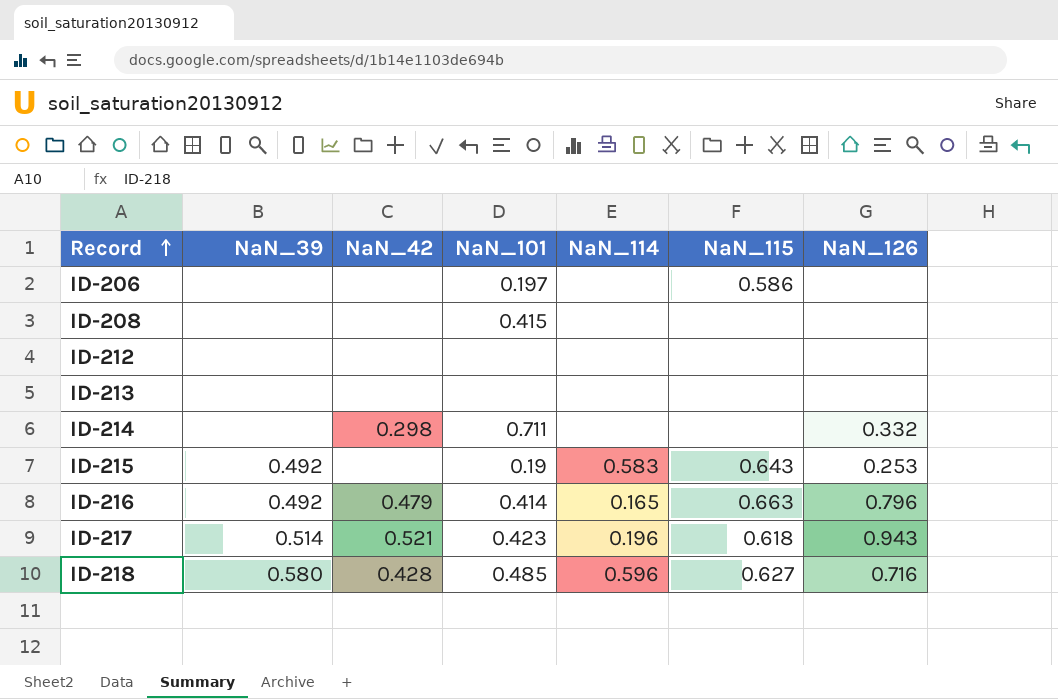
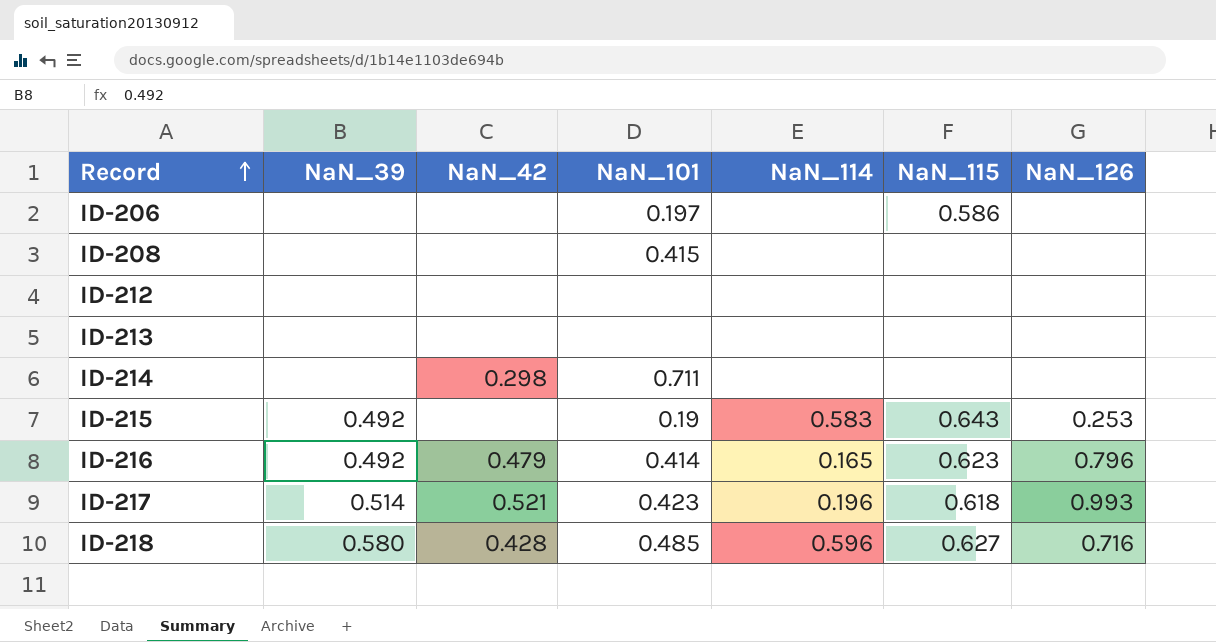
ID-214 | NaN_126: 0.332 -> none
ID-216 | NaN_115: 0.663 -> 0.623
ID-217 | NaN_126: 0.943 -> 0.993

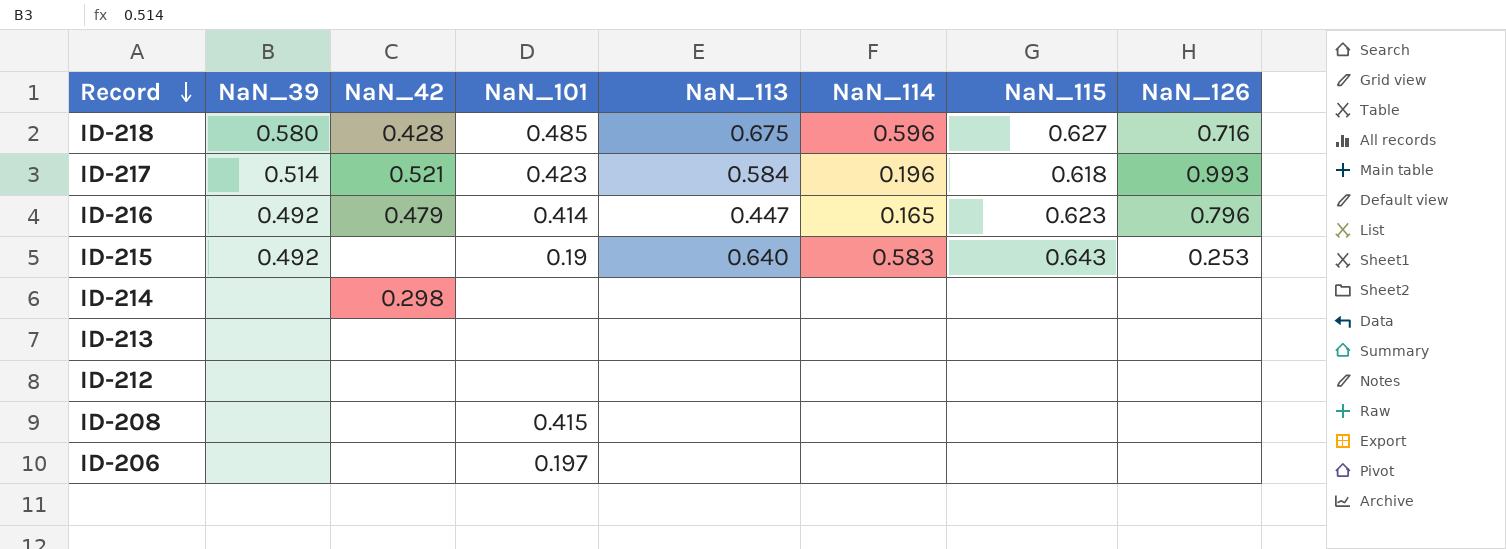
row order: Record ascending -> Record descending
column NaN_113 | position: none -> 5
ID-214 | NaN_101: 0.711 -> none
ID-206 | NaN_115: 0.586 -> none

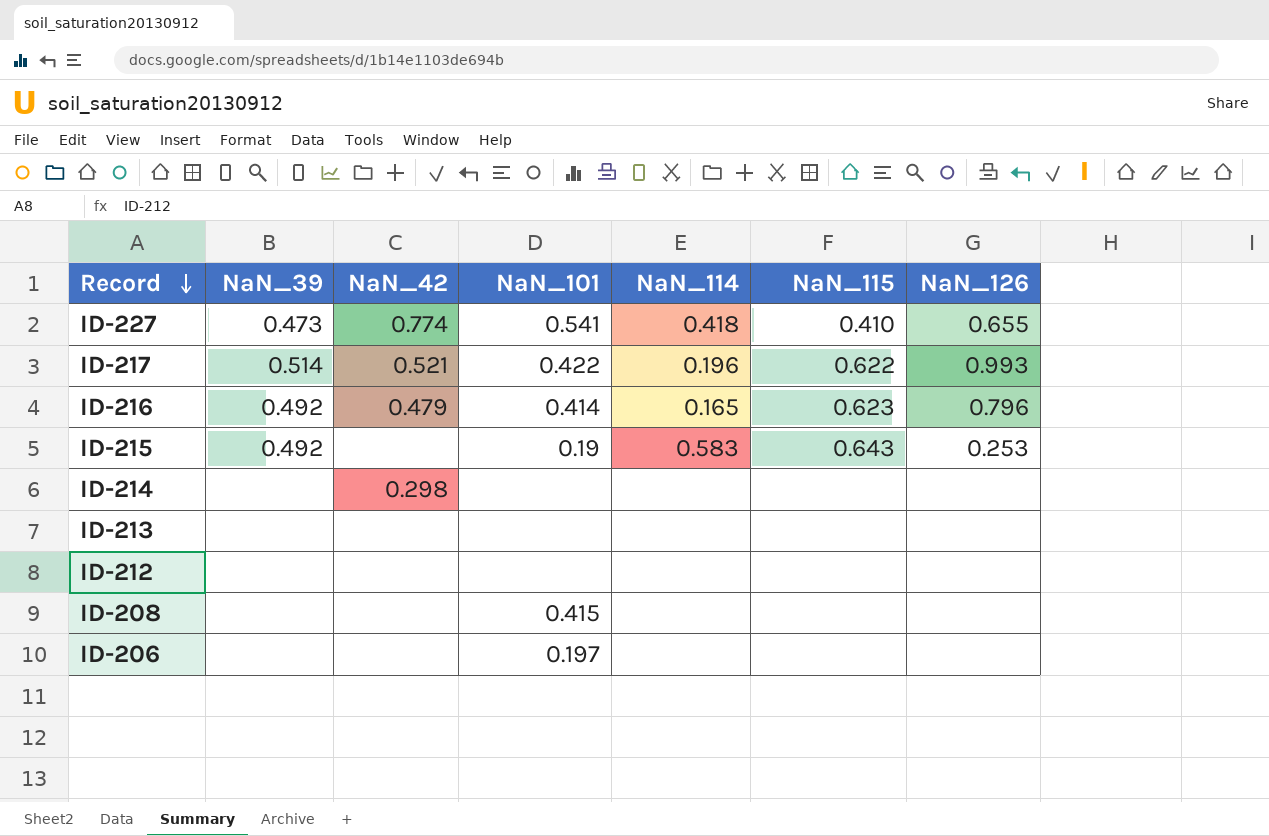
column NaN_113 | position: 5 -> none
row ID-218: 0.580 | 0.428 | 0.485 | 0.675 | 0.596 | 0.627 | 0.716 -> none
row ID-227: none -> 0.473 | 0.774 | 0.541 | 0.418 | 0.410 | 0.655
ID-217 | NaN_101: 0.423 -> 0.422
ID-217 | NaN_115: 0.618 -> 0.622

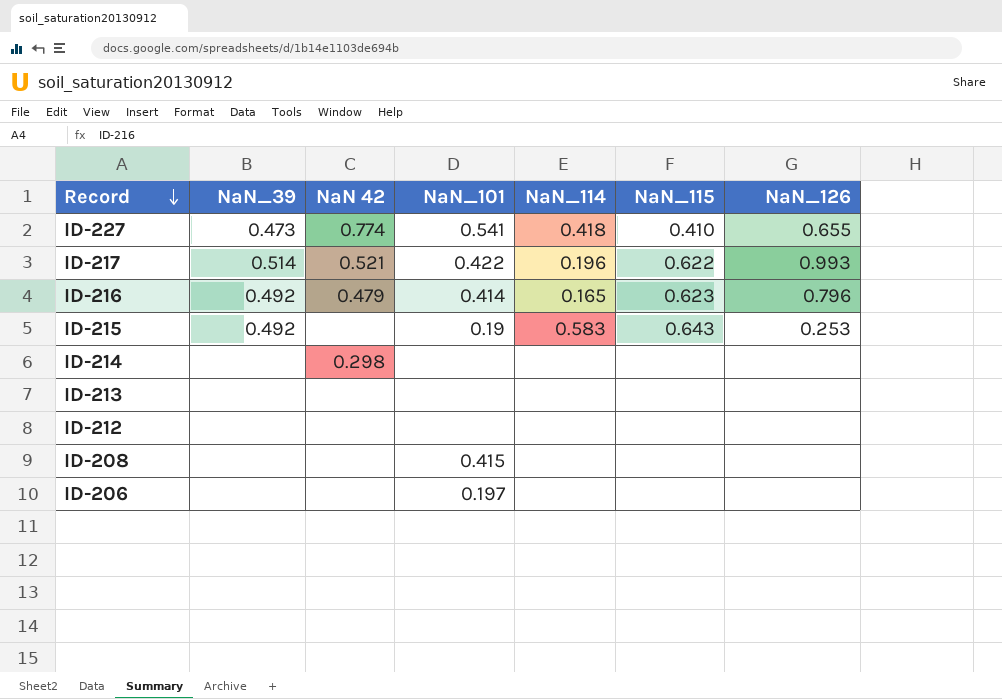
column name: NaN_42 -> NaN 42

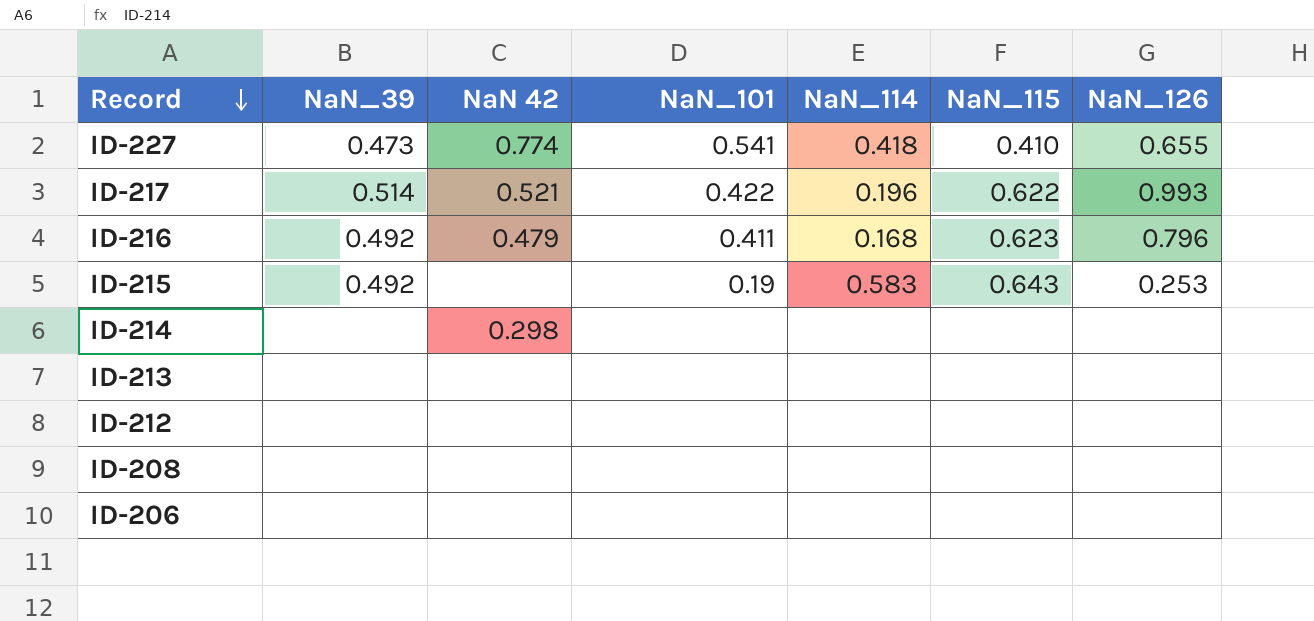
ID-216 | NaN_101: 0.414 -> 0.411
ID-216 | NaN_114: 0.165 -> 0.168
ID-208 | NaN_101: 0.415 -> none
ID-206 | NaN_101: 0.197 -> none

